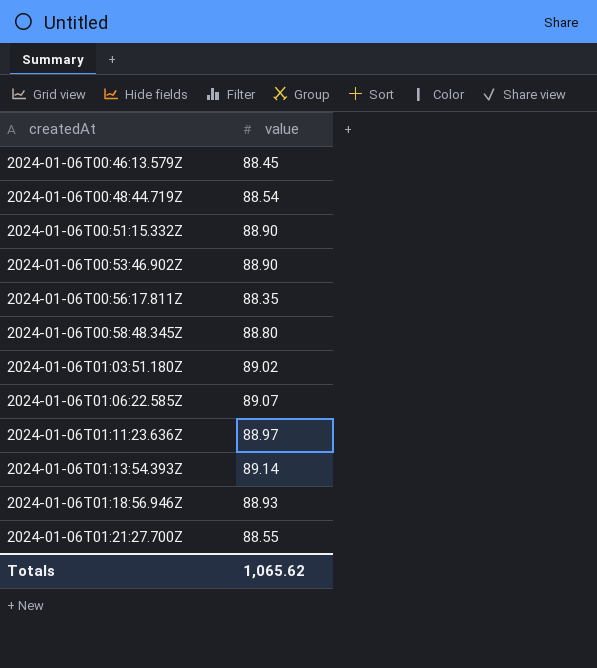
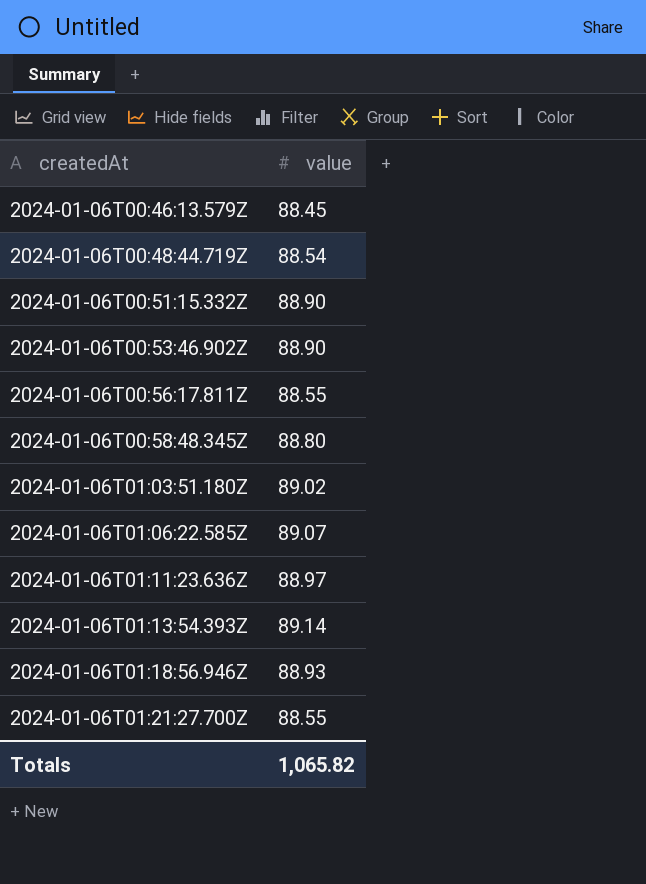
2024-01-06T00:56:17.811Z | value: 88.35 -> 88.55
Totals | value: 1,065.62 -> 1,065.82

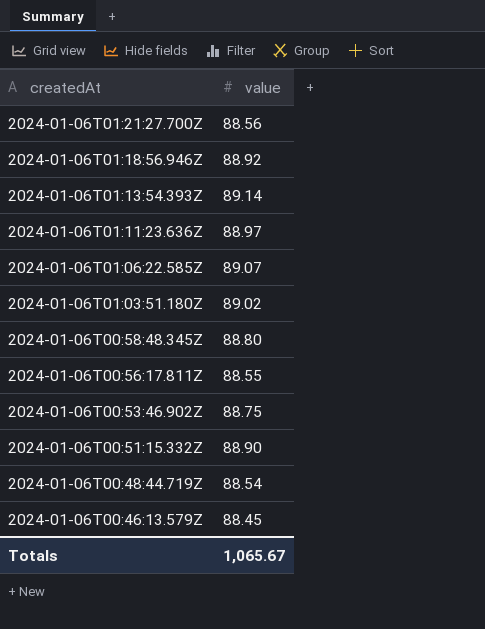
row order: createdAt ascending -> createdAt descending
2024-01-06T01:21:27.700Z | value: 88.55 -> 88.56
2024-01-06T01:18:56.946Z | value: 88.93 -> 88.92
2024-01-06T00:53:46.902Z | value: 88.90 -> 88.75
Totals | value: 1,065.82 -> 1,065.67

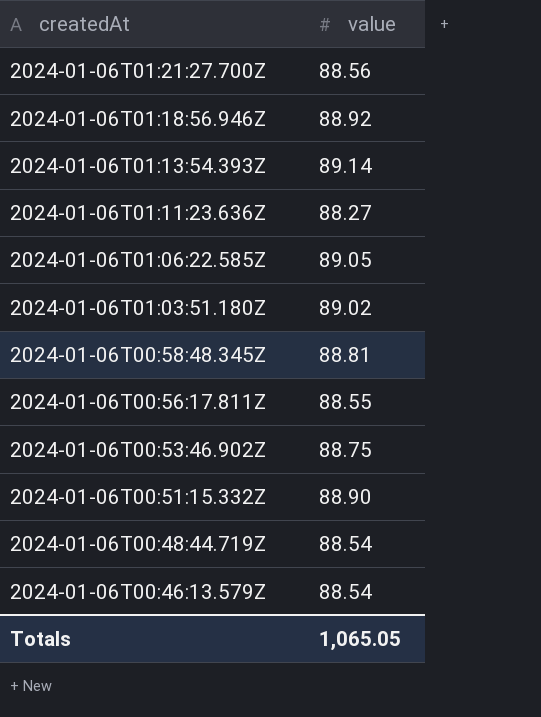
2024-01-06T01:11:23.636Z | value: 88.97 -> 88.27
2024-01-06T01:06:22.585Z | value: 89.07 -> 89.05
2024-01-06T00:58:48.345Z | value: 88.80 -> 88.81
2024-01-06T00:46:13.579Z | value: 88.45 -> 88.54
Totals | value: 1,065.67 -> 1,065.05

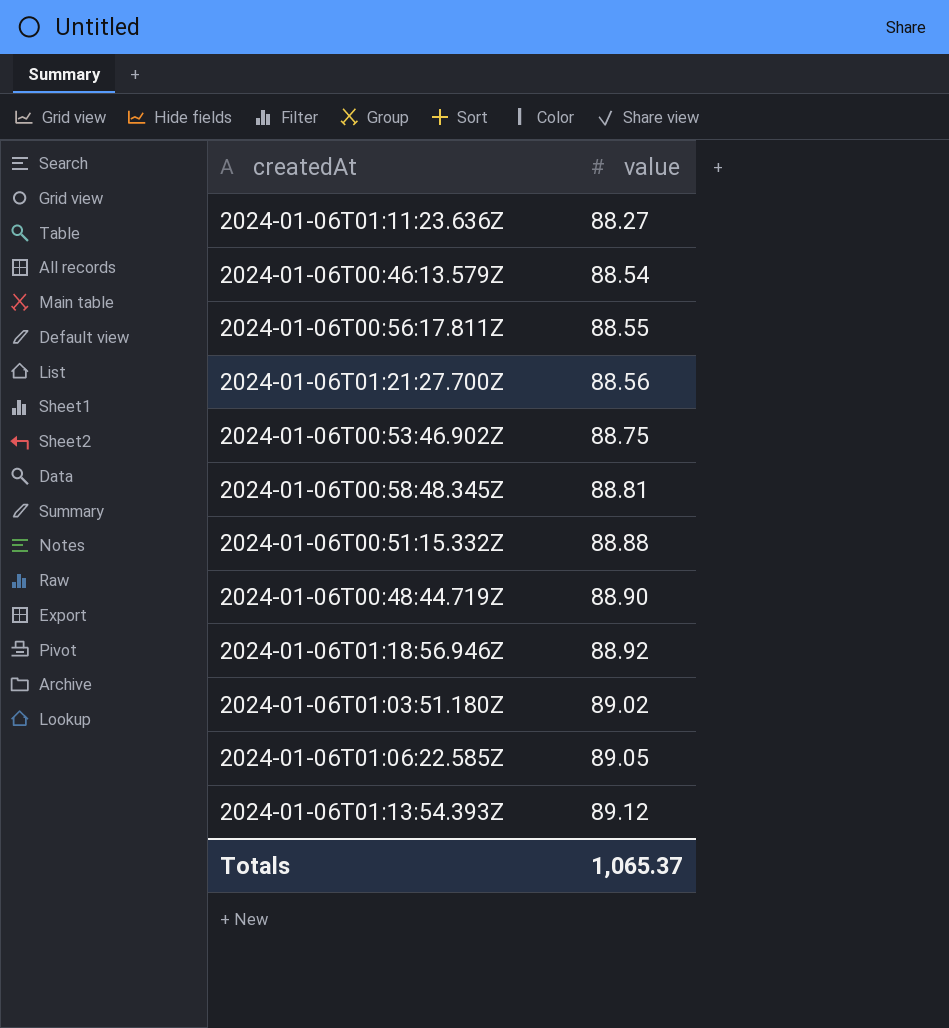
row order: createdAt descending -> value ascending
2024-01-06T00:51:15.332Z | value: 88.90 -> 88.88
2024-01-06T00:48:44.719Z | value: 88.54 -> 88.90
2024-01-06T01:13:54.393Z | value: 89.14 -> 89.12
Totals | value: 1,065.05 -> 1,065.37

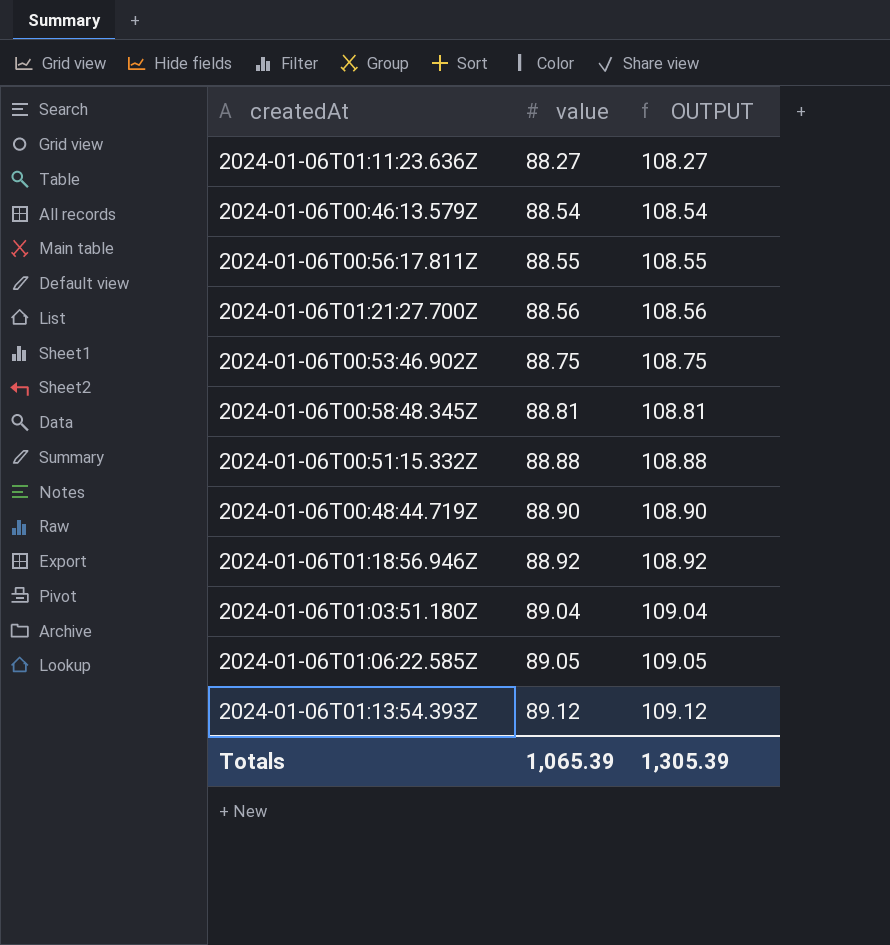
column OUTPUT | formula: none -> [value] + 20
2024-01-06T01:03:51.180Z | value: 89.02 -> 89.04
Totals | value: 1,065.37 -> 1,065.39

